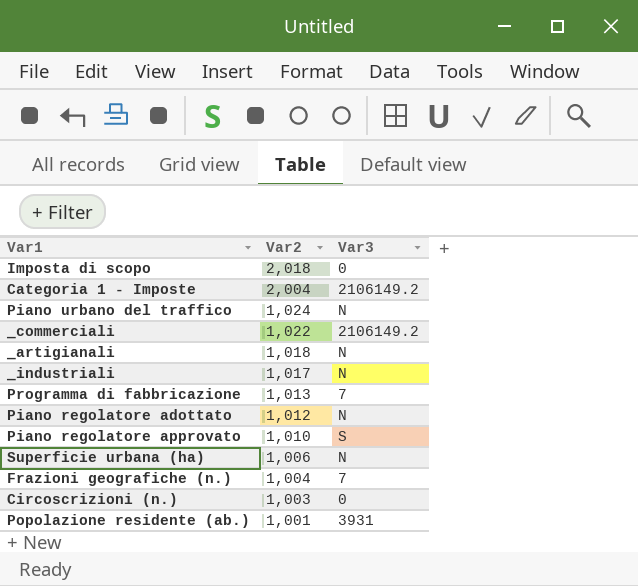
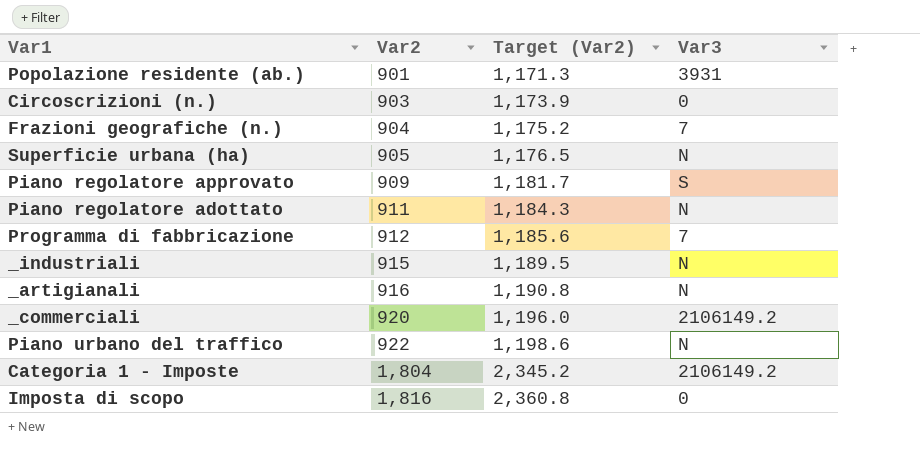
row order: Var2 descending -> Var2 ascending
column Target (Var2) | formula: none -> [Var2] * 1.3
Popolazione residente (ab.) | Var2: 1,001 -> 901
Circoscrizioni (n.) | Var2: 1,003 -> 903
Frazioni geografiche (n.) | Var2: 1,004 -> 904
Superficie urbana (ha) | Var2: 1,006 -> 905
Piano regolatore approvato | Var2: 1,010 -> 909
Piano regolatore adottato | Var2: 1,012 -> 911
Programma di fabbricazione | Var2: 1,013 -> 912
_industriali | Var2: 1,017 -> 915
_artigianali | Var2: 1,018 -> 916
_commerciali | Var2: 1,022 -> 920
Piano urbano del traffico | Var2: 1,024 -> 922
Categoria 1 - Imposte | Var2: 2,004 -> 1,804
Imposta di scopo | Var2: 2,018 -> 1,816

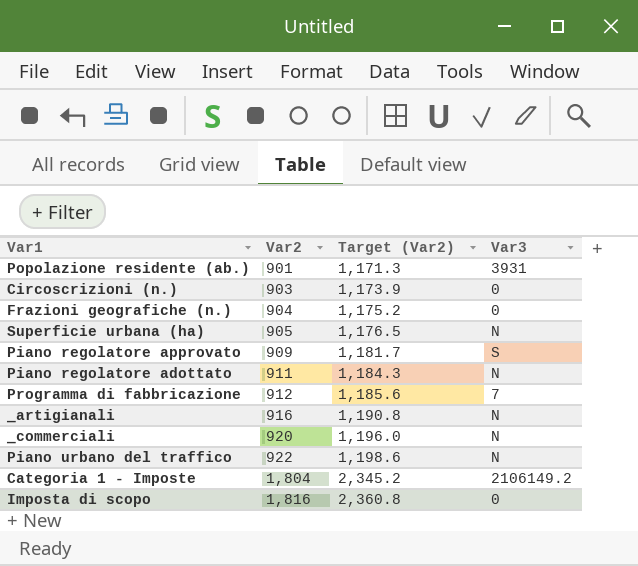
row _industriali: 915 | 1,189.5 | N -> none
Frazioni geografiche (n.) | Var3: 7 -> 0
_commerciali | Var3: 2106149.2 -> N

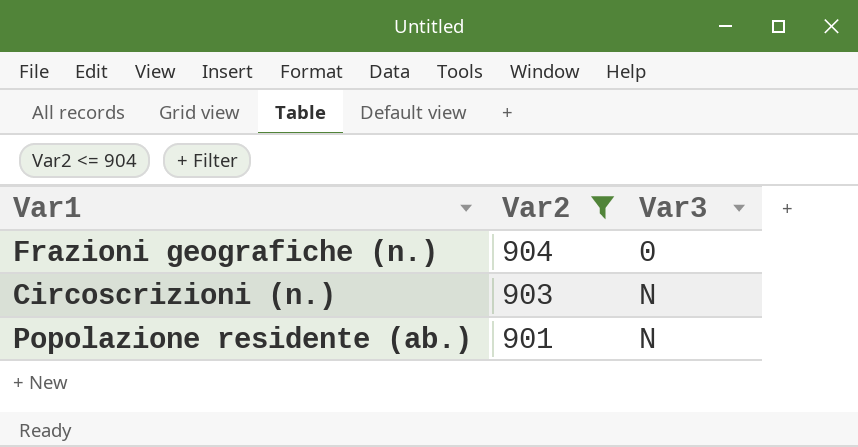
filter: none -> Var2 <= 904
row order: Var2 ascending -> Var2 descending
column Target (Var2) | formula: [Var2] * 1.3 -> none
Circoscrizioni (n.) | Var3: 0 -> N
Popolazione residente (ab.) | Var3: 3931 -> N

